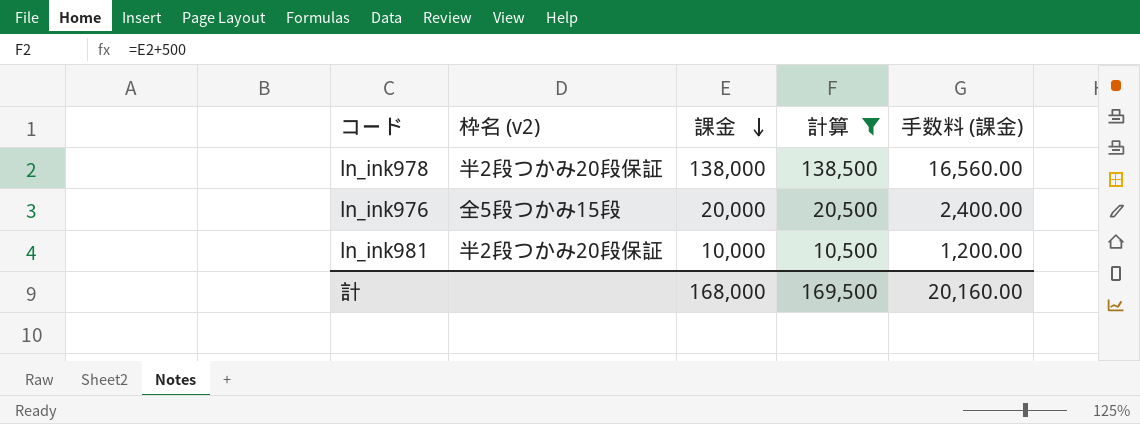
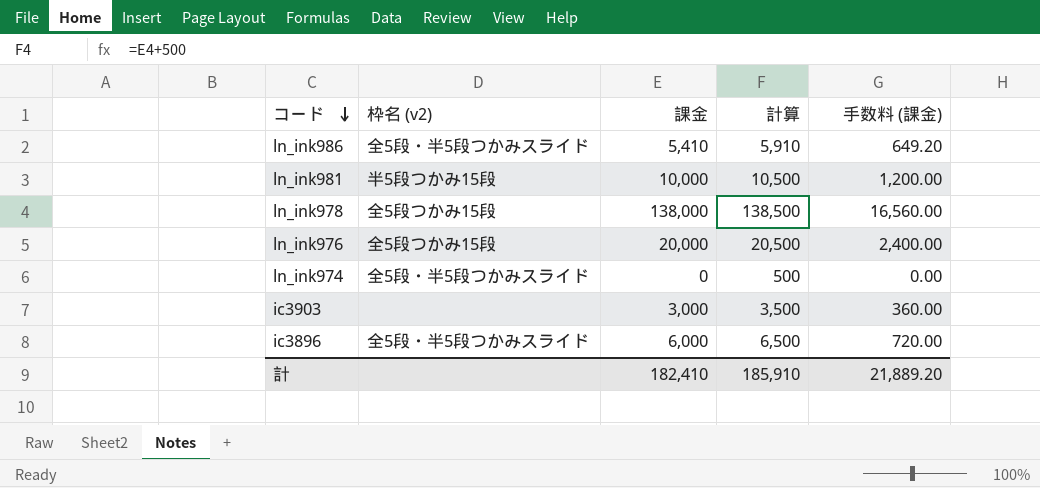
filter: 計算 >= 10,500 -> none
row order: 課金 descending -> コード descending
ln_ink981 | 枠名 (v2): 半2段つかみ20段保証 -> 半5段つかみ15段
ln_ink978 | 枠名 (v2): 半2段つかみ20段保証 -> 全5段つかみ15段
計 | 課金: 168,000 -> 182,410
計 | 計算: 169,500 -> 185,910
計 | 手数料 (課金): 20,160.00 -> 21,889.20

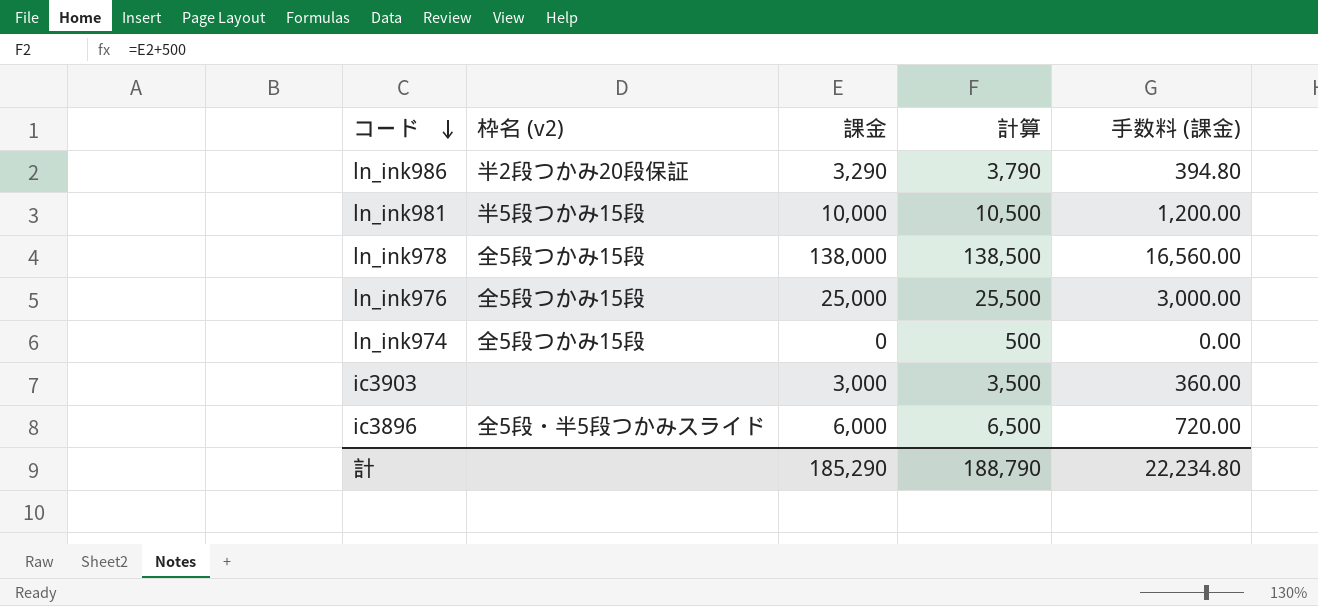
ln_ink986 | 枠名 (v2): 全5段・半5段つかみスライド -> 半2段つかみ20段保証
ln_ink986 | 課金: 5,410 -> 3,290
ln_ink986 | 計算: 5,910 -> 3,790
ln_ink986 | 手数料 (課金): 649.20 -> 394.80
ln_ink976 | 課金: 20,000 -> 25,000
ln_ink976 | 計算: 20,500 -> 25,500
ln_ink976 | 手数料 (課金): 2,400.00 -> 3,000.00
ln_ink974 | 枠名 (v2): 全5段・半5段つかみスライド -> 全5段つかみ15段
計 | 課金: 182,410 -> 185,290
計 | 計算: 185,910 -> 188,790
計 | 手数料 (課金): 21,889.20 -> 22,234.80

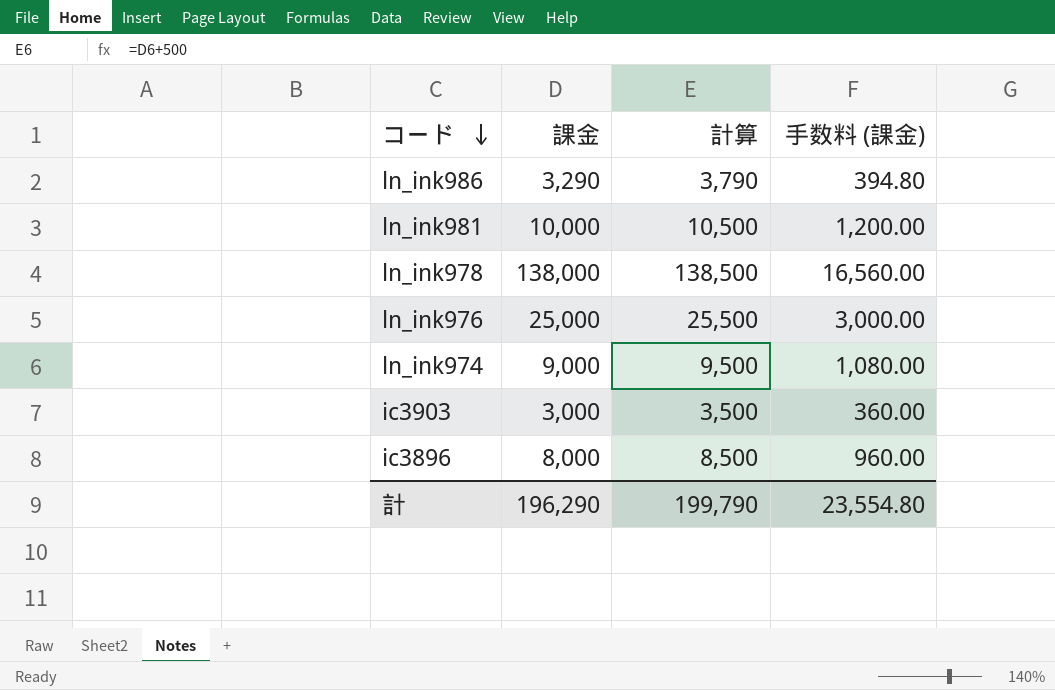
column 枠名 (v2) | position: 2 -> none
ln_ink974 | 課金: 0 -> 9,000
ln_ink974 | 計算: 500 -> 9,500
ln_ink974 | 手数料 (課金): 0.00 -> 1,080.00
ic3896 | 課金: 6,000 -> 8,000
ic3896 | 計算: 6,500 -> 8,500
ic3896 | 手数料 (課金): 720.00 -> 960.00
計 | 課金: 185,290 -> 196,290
計 | 計算: 188,790 -> 199,790
計 | 手数料 (課金): 22,234.80 -> 23,554.80

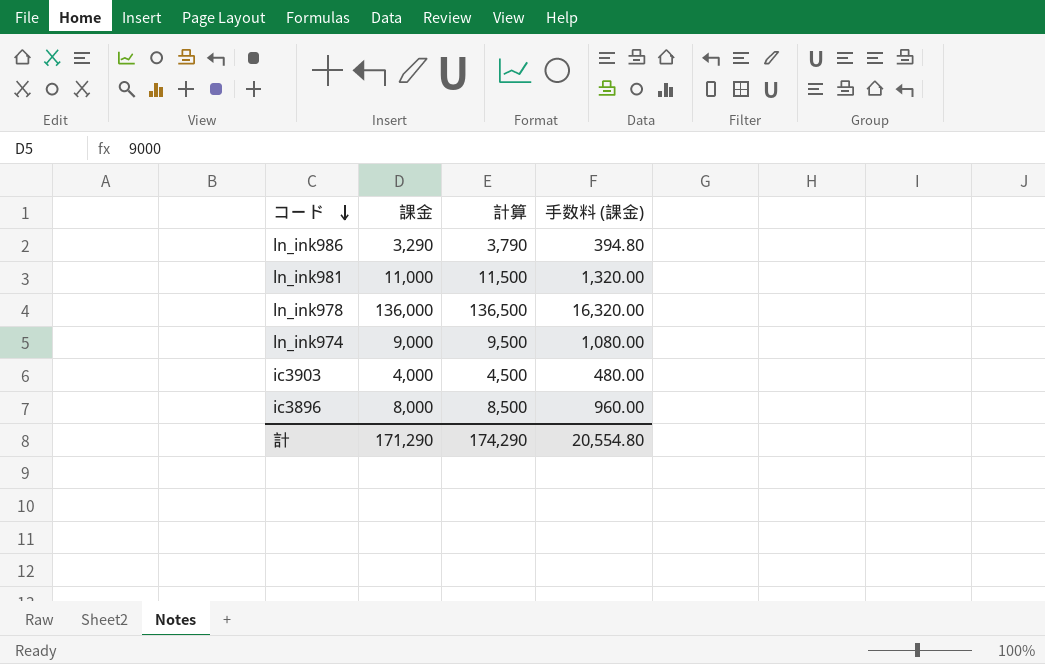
row ln_ink976: 25,000 | 25,500 | 3,000.00 -> none
ln_ink981 | 課金: 10,000 -> 11,000
ln_ink981 | 計算: 10,500 -> 11,500
ln_ink981 | 手数料 (課金): 1,200.00 -> 1,320.00
ln_ink978 | 課金: 138,000 -> 136,000
ln_ink978 | 計算: 138,500 -> 136,500
ln_ink978 | 手数料 (課金): 16,560.00 -> 16,320.00
ic3903 | 課金: 3,000 -> 4,000
ic3903 | 計算: 3,500 -> 4,500
ic3903 | 手数料 (課金): 360.00 -> 480.00
計 | 課金: 196,290 -> 171,290
計 | 計算: 199,790 -> 174,290
計 | 手数料 (課金): 23,554.80 -> 20,554.80

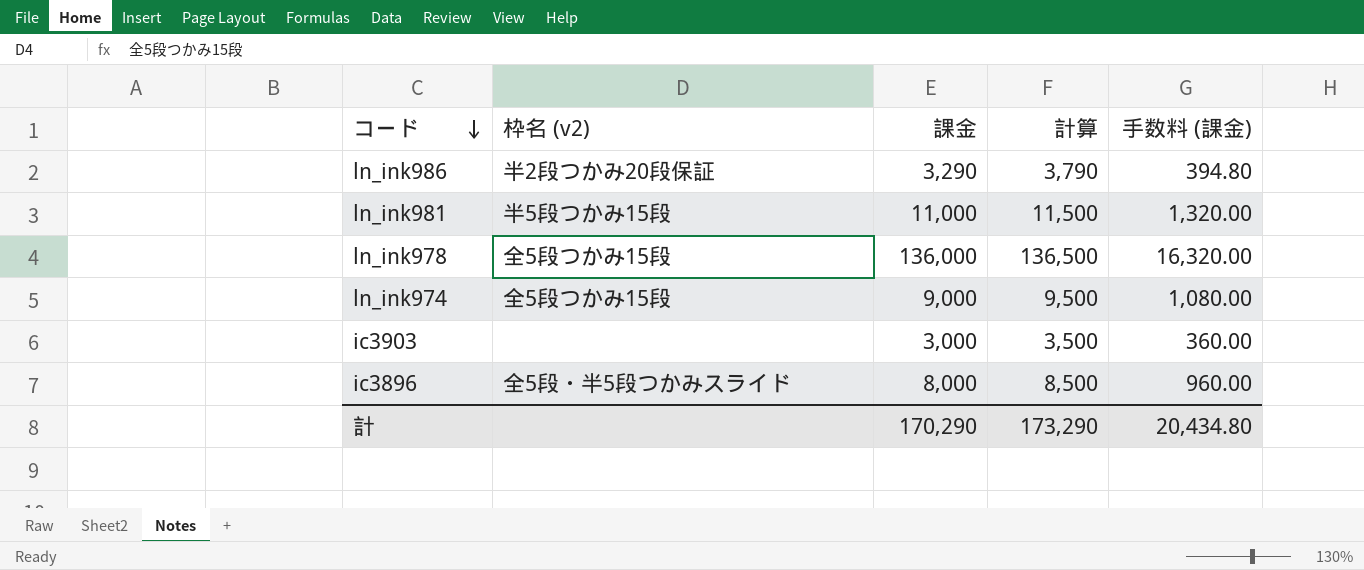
column 枠名 (v2) | position: none -> 2
ic3903 | 課金: 4,000 -> 3,000
ic3903 | 計算: 4,500 -> 3,500
ic3903 | 手数料 (課金): 480.00 -> 360.00
計 | 課金: 171,290 -> 170,290
計 | 計算: 174,290 -> 173,290
計 | 手数料 (課金): 20,554.80 -> 20,434.80

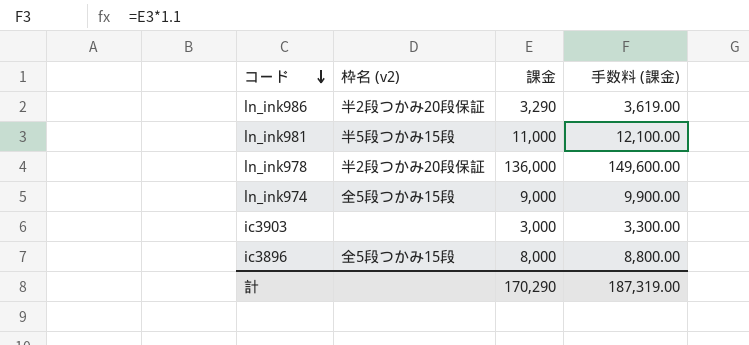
column 計算 | formula: [課金] + 500 -> none
column 手数料 (課金) | formula: [課金] * 0.12 -> [課金] * 1.1
ln_ink978 | 枠名 (v2): 全5段つかみ15段 -> 半2段つかみ20段保証
ic3896 | 枠名 (v2): 全5段・半5段つかみスライド -> 全5段つかみ15段
計 | 手数料 (課金): 20,434.80 -> 187,319.00

